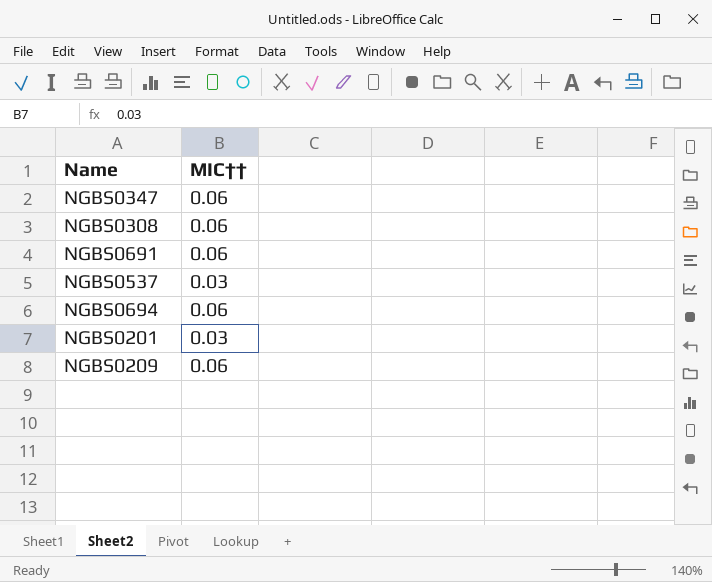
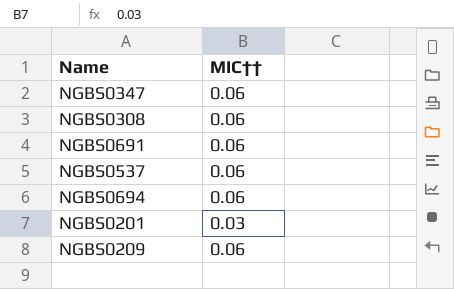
NGBS0537 | MIC††: 0.03 -> 0.06

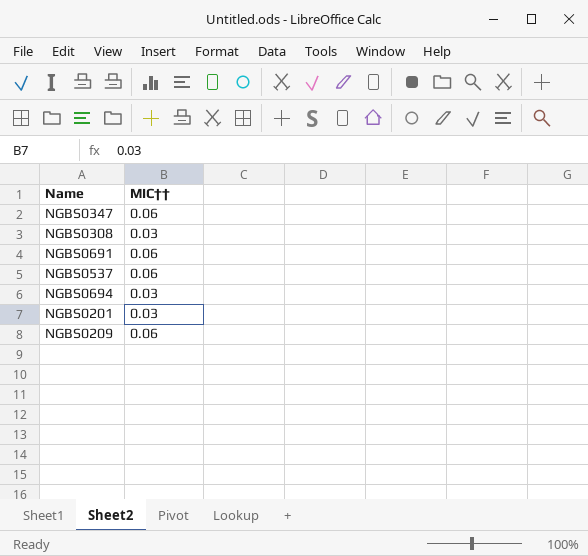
NGBS0308 | MIC††: 0.06 -> 0.03
NGBS0694 | MIC††: 0.06 -> 0.03

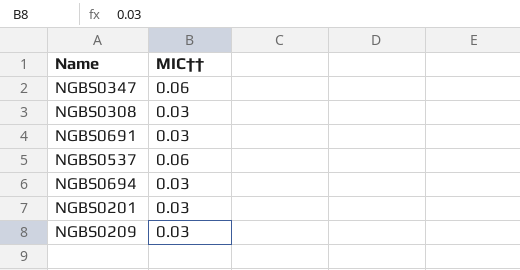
NGBS0691 | MIC††: 0.06 -> 0.03
NGBS0209 | MIC††: 0.06 -> 0.03

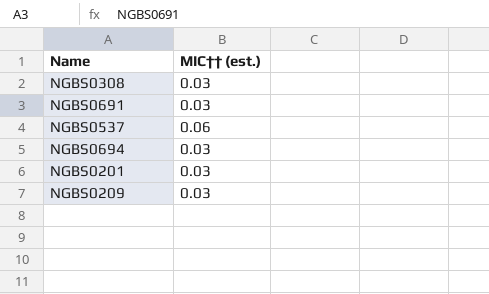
column name: MIC†† -> MIC†† (est.)
row NGBS0347: 0.06 -> none

